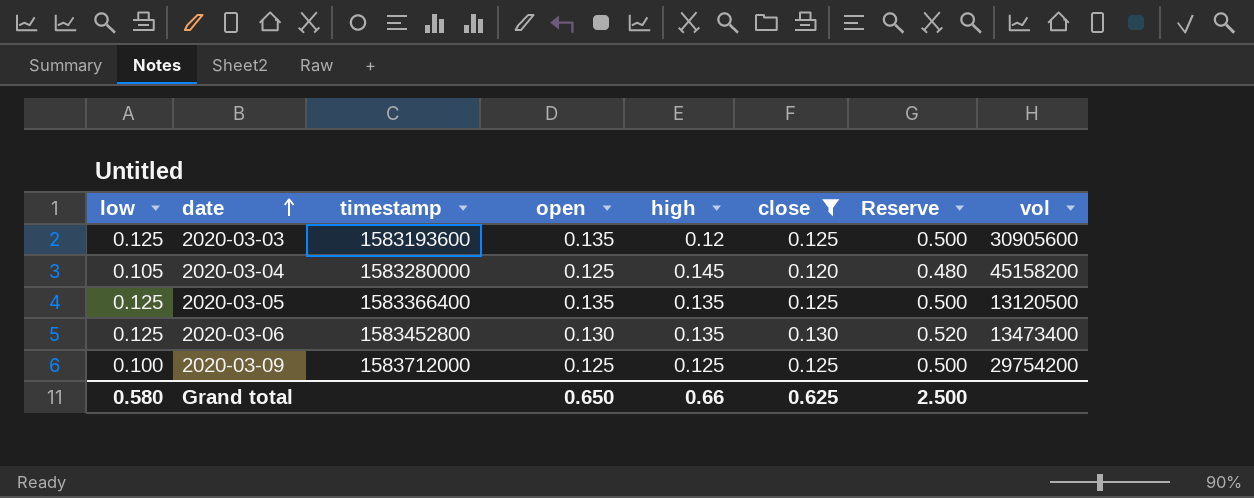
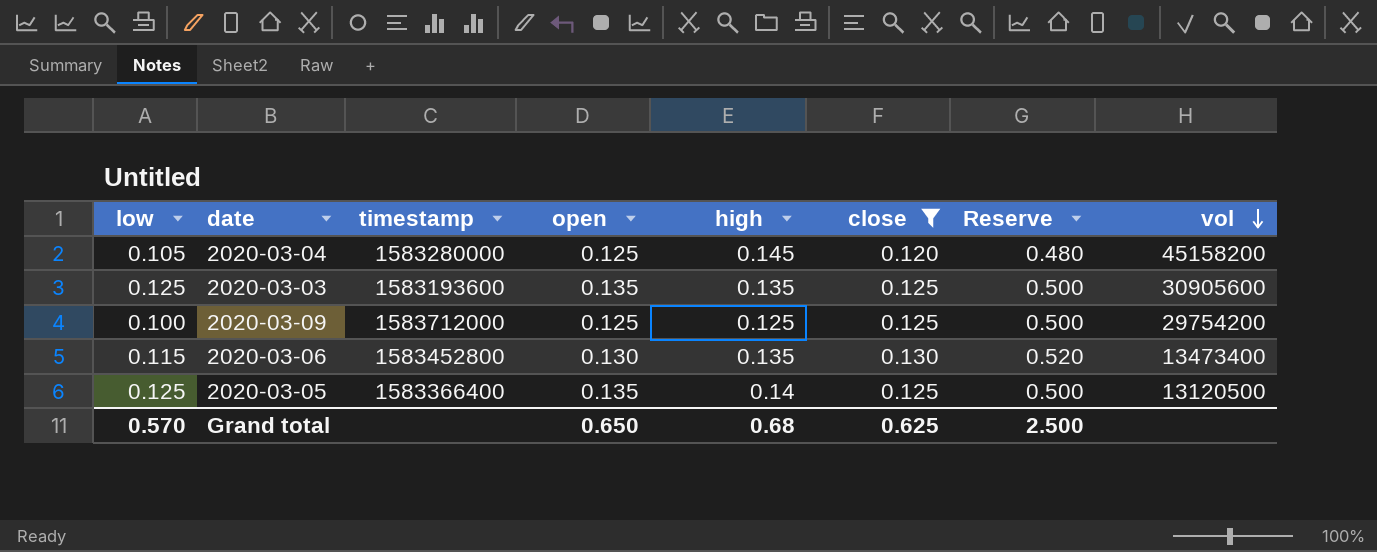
row order: date ascending -> vol descending
2020-03-03 | high: 0.12 -> 0.135
2020-03-06 | low: 0.125 -> 0.115
2020-03-05 | high: 0.135 -> 0.14
Grand total | low: 0.580 -> 0.570
Grand total | high: 0.66 -> 0.68

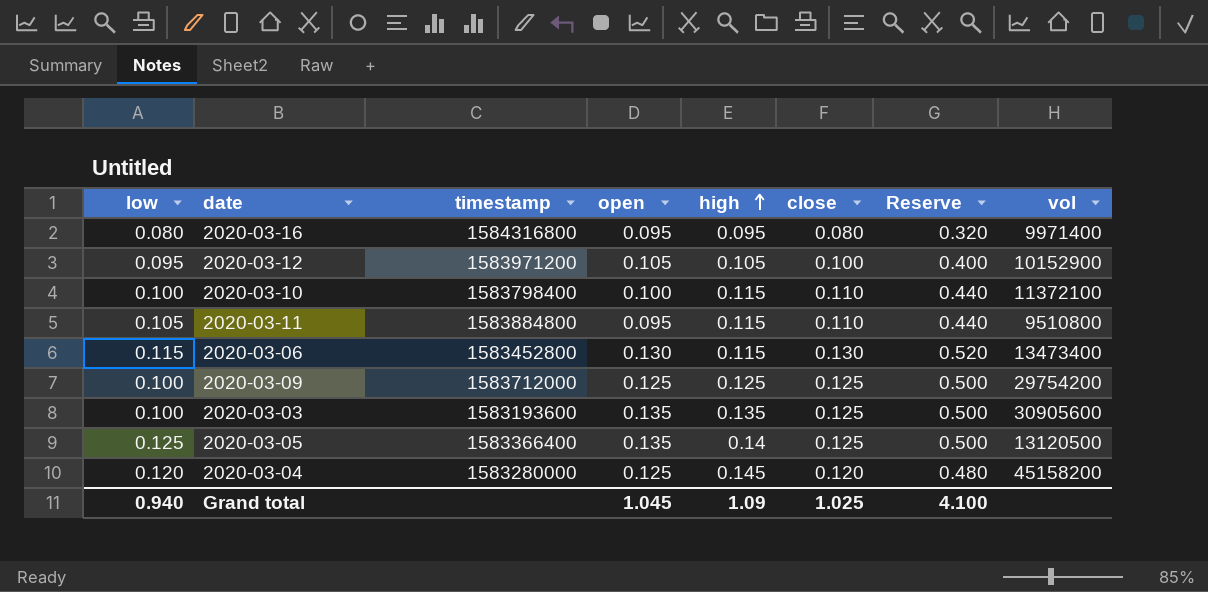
filter: close >= 0.120 -> none
row order: vol descending -> high ascending
2020-03-06 | high: 0.135 -> 0.115
2020-03-03 | low: 0.125 -> 0.100
2020-03-04 | low: 0.105 -> 0.120
Grand total | low: 0.570 -> 0.940
Grand total | open: 0.650 -> 1.045
Grand total | high: 0.68 -> 1.09
Grand total | close: 0.625 -> 1.025
Grand total | Reserve: 2.500 -> 4.100

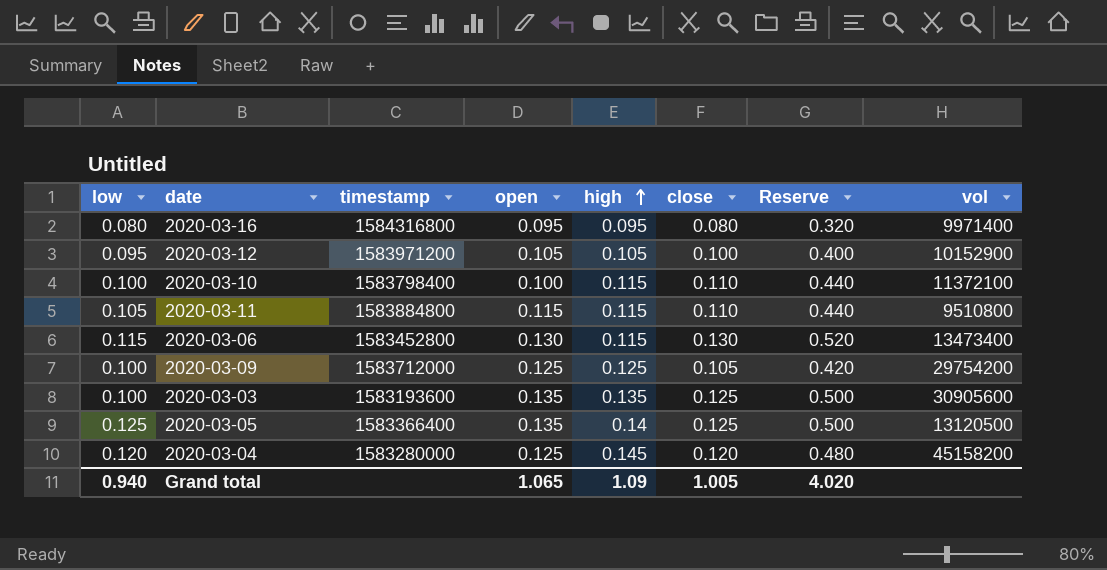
2020-03-11 | open: 0.095 -> 0.115
2020-03-09 | close: 0.125 -> 0.105
2020-03-09 | Reserve: 0.500 -> 0.420
Grand total | open: 1.045 -> 1.065
Grand total | close: 1.025 -> 1.005
Grand total | Reserve: 4.100 -> 4.020

